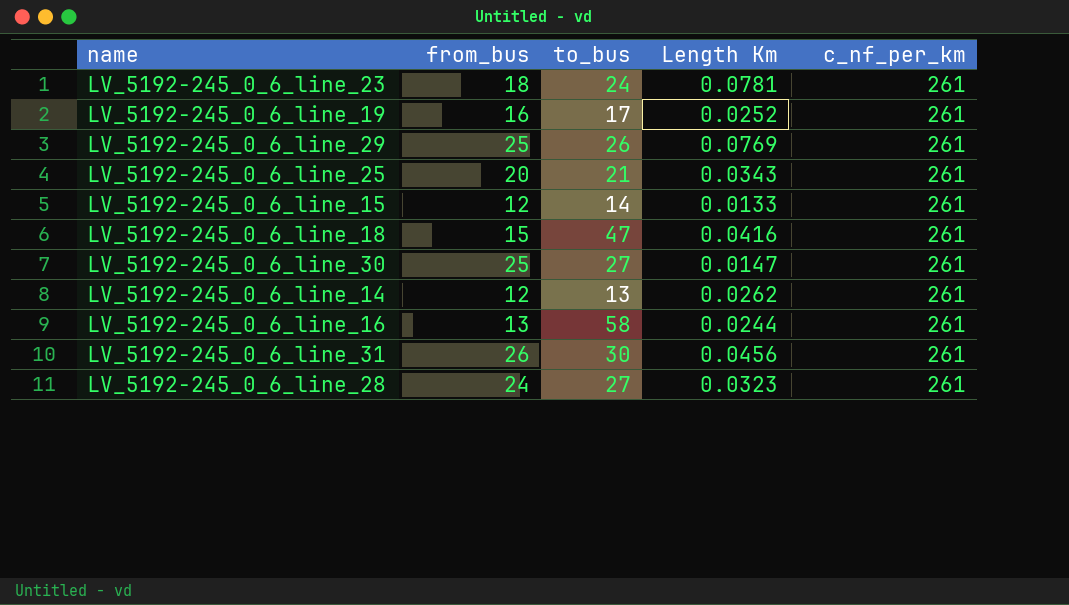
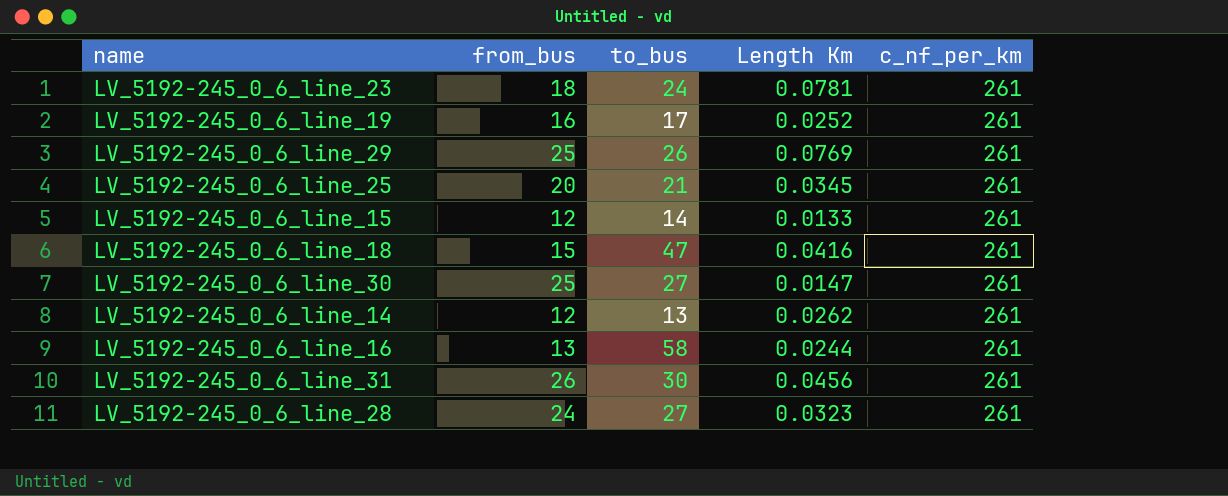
LV_5192-245_0_6_line_25 | Length Km: 0.0343 -> 0.0345

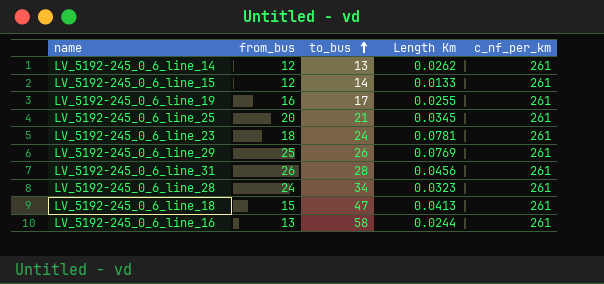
row order: none -> to_bus ascending
row LV_5192-245_0_6_line_30: 25 | 27 | 0.0147 | 261 -> none
LV_5192-245_0_6_line_19 | Length Km: 0.0252 -> 0.0255
LV_5192-245_0_6_line_31 | to_bus: 30 -> 28
LV_5192-245_0_6_line_28 | to_bus: 27 -> 34
LV_5192-245_0_6_line_18 | Length Km: 0.0416 -> 0.0413

